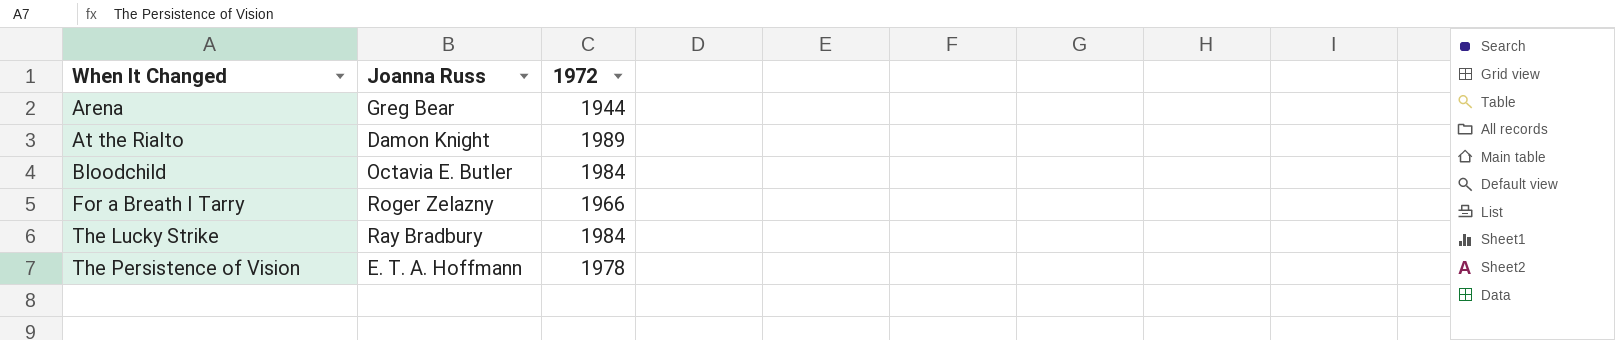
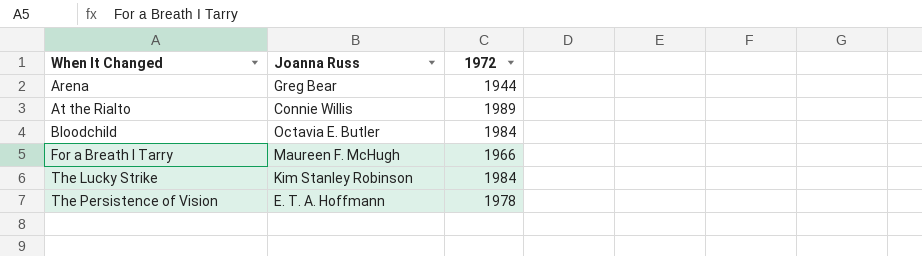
At the Rialto | Joanna Russ: Damon Knight -> Connie Willis
For a Breath I Tarry | Joanna Russ: Roger Zelazny -> Maureen F. McHugh
The Lucky Strike | Joanna Russ: Ray Bradbury -> Kim Stanley Robinson

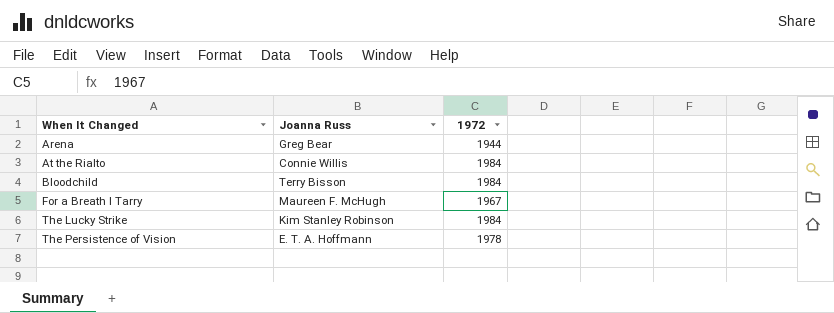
At the Rialto | 1972: 1989 -> 1984
Bloodchild | Joanna Russ: Octavia E. Butler -> Terry Bisson
For a Breath I Tarry | 1972: 1966 -> 1967

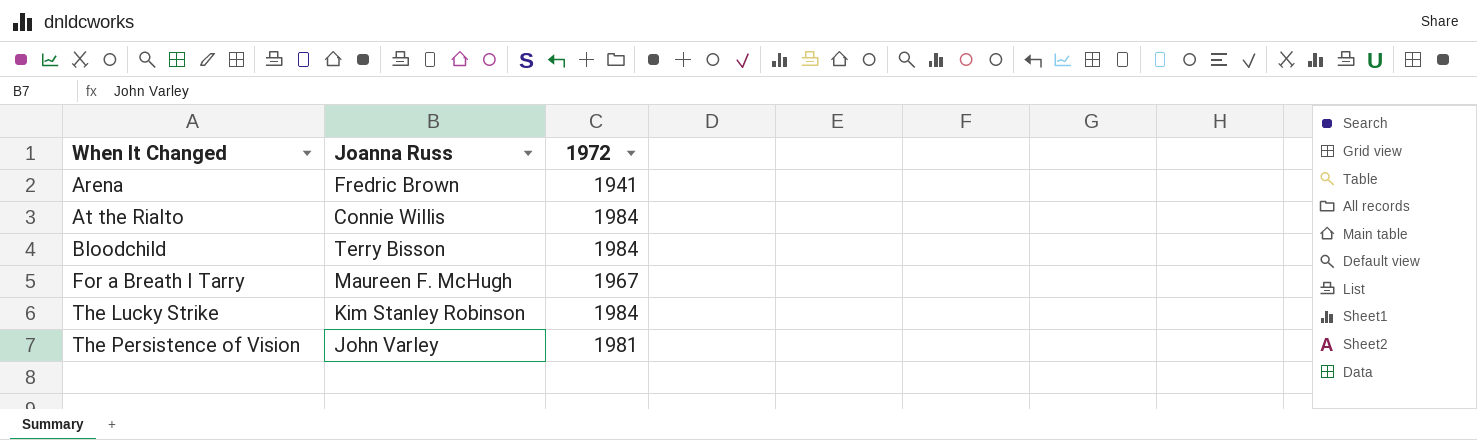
Arena | Joanna Russ: Greg Bear -> Fredric Brown
Arena | 1972: 1944 -> 1941
The Persistence of Vision | Joanna Russ: E. T. A. Hoffmann -> John Varley
The Persistence of Vision | 1972: 1978 -> 1981

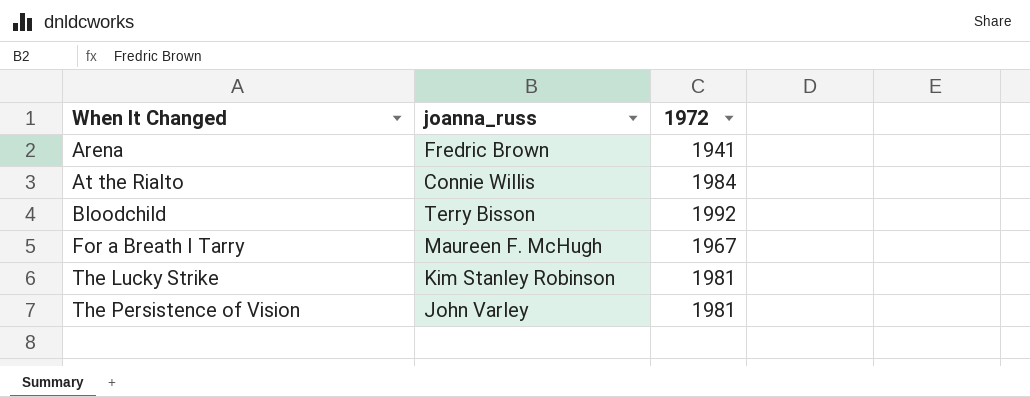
column name: Joanna Russ -> joanna_russ
Bloodchild | 1972: 1984 -> 1992
The Lucky Strike | 1972: 1984 -> 1981

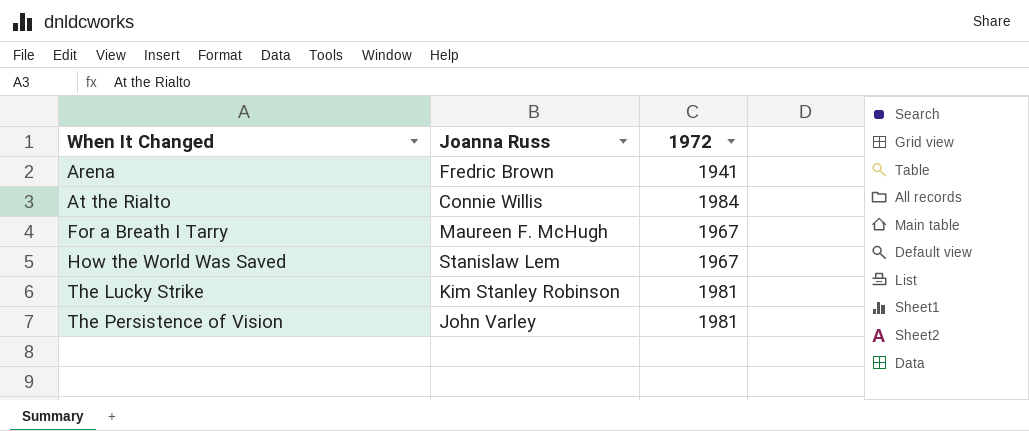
column name: joanna_russ -> Joanna Russ
row Bloodchild: Terry Bisson | 1992 -> none
row How the World Was Saved: none -> Stanislaw Lem | 1967

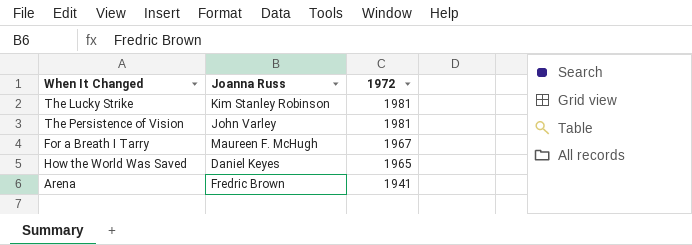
row order: When It Changed ascending -> 1972 descending
row At the Rialto: Connie Willis | 1984 -> none
How the World Was Saved | Joanna Russ: Stanislaw Lem -> Daniel Keyes
How the World Was Saved | 1972: 1967 -> 1965

